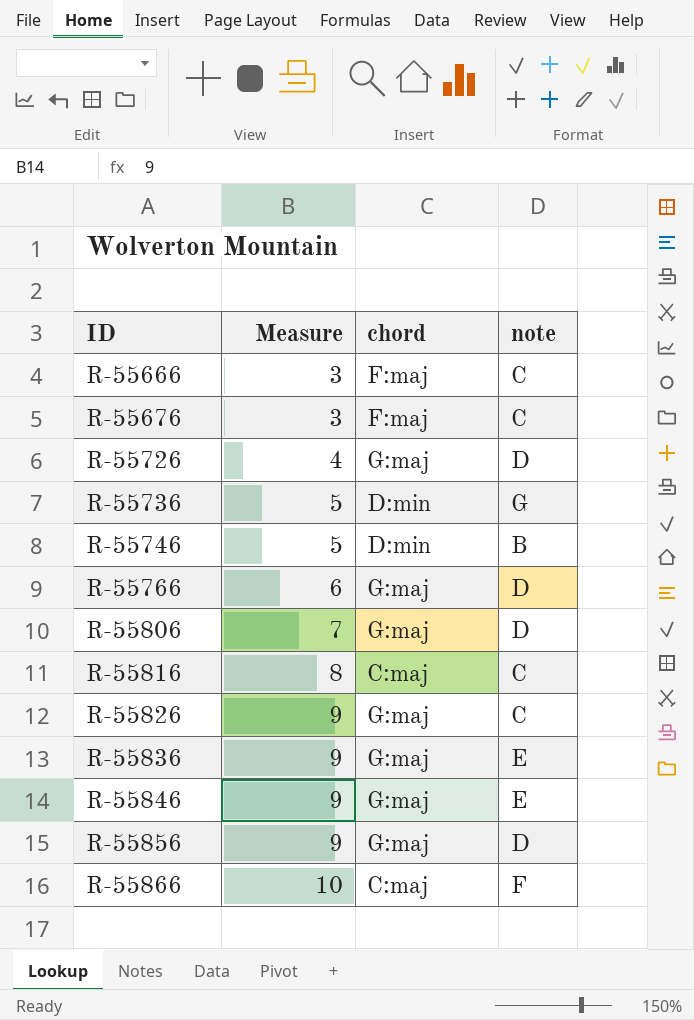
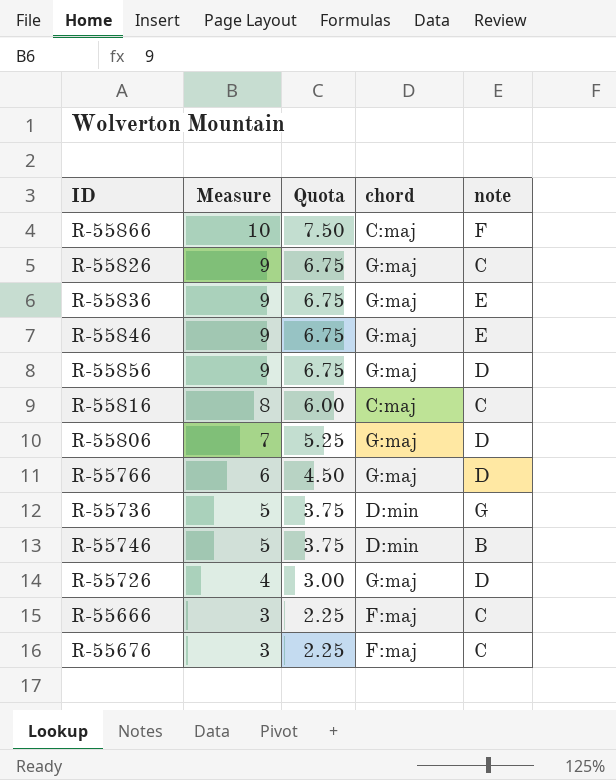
row order: ID ascending -> Measure descending
column Quota | formula: none -> [Measure] * 0.75

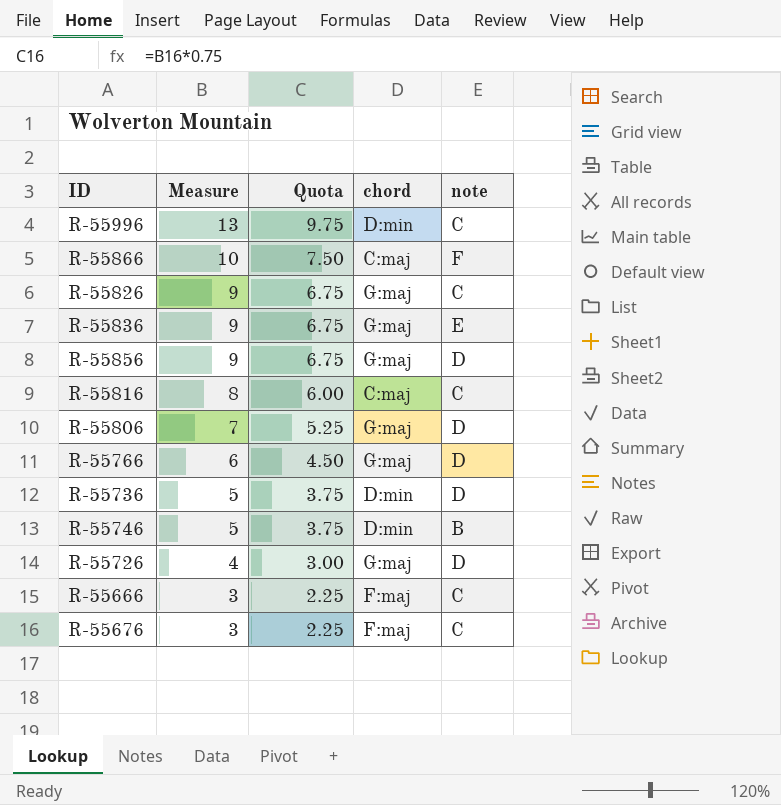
row R-55846: 9 | 6.75 | G:maj | E -> none
row R-55996: none -> 13 | 9.75 | D:min | C
R-55736 | note: G -> D

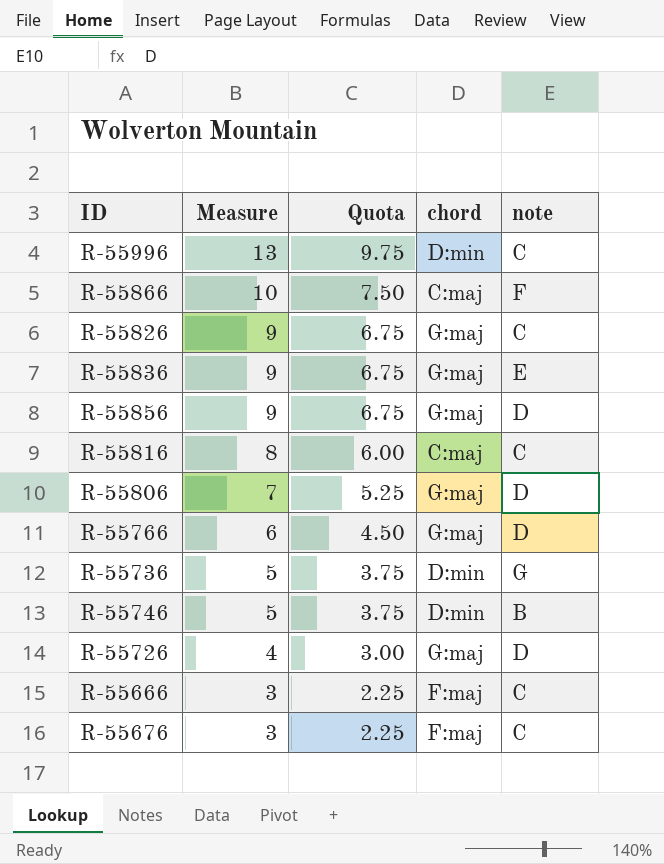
R-55736 | note: D -> G

